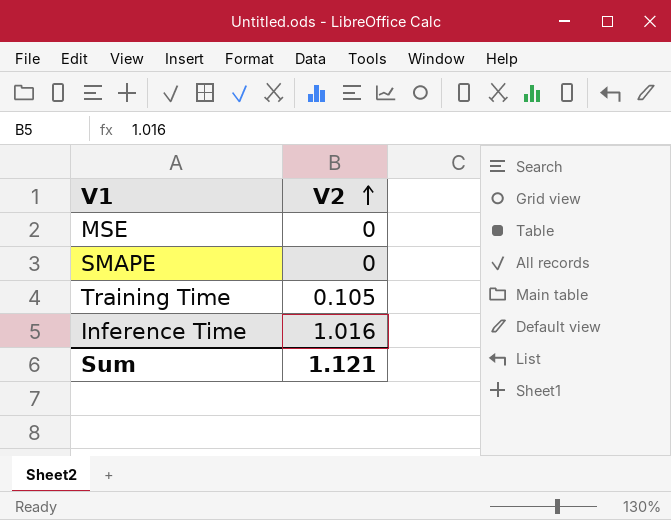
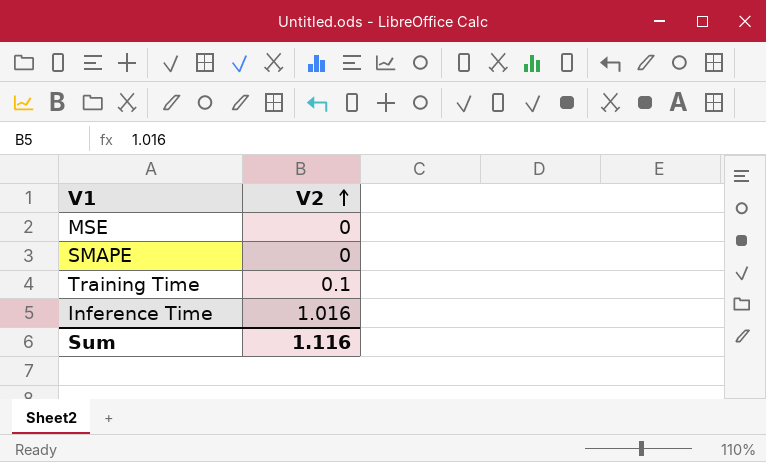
Training Time | V2: 0.105 -> 0.1
Sum | V2: 1.121 -> 1.116

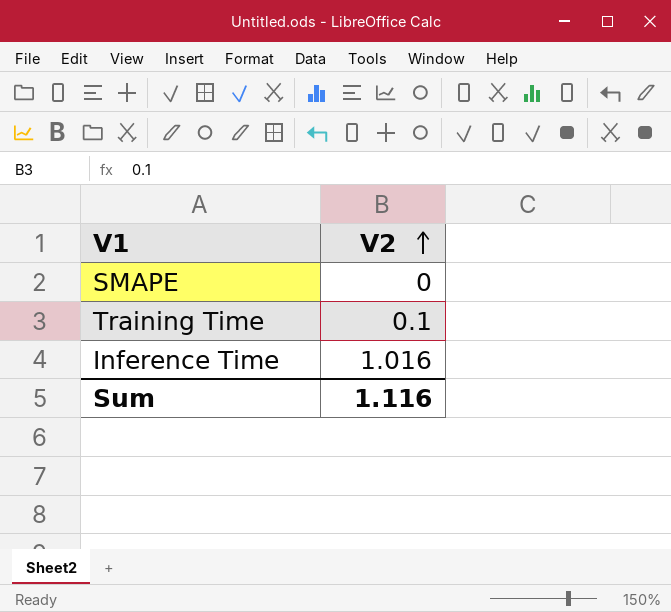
row MSE: 0 -> none

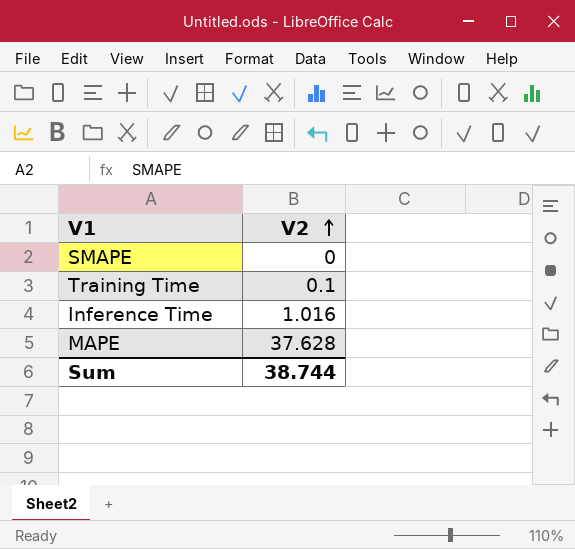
row MAPE: none -> 37.628
Sum | V2: 1.116 -> 38.744

